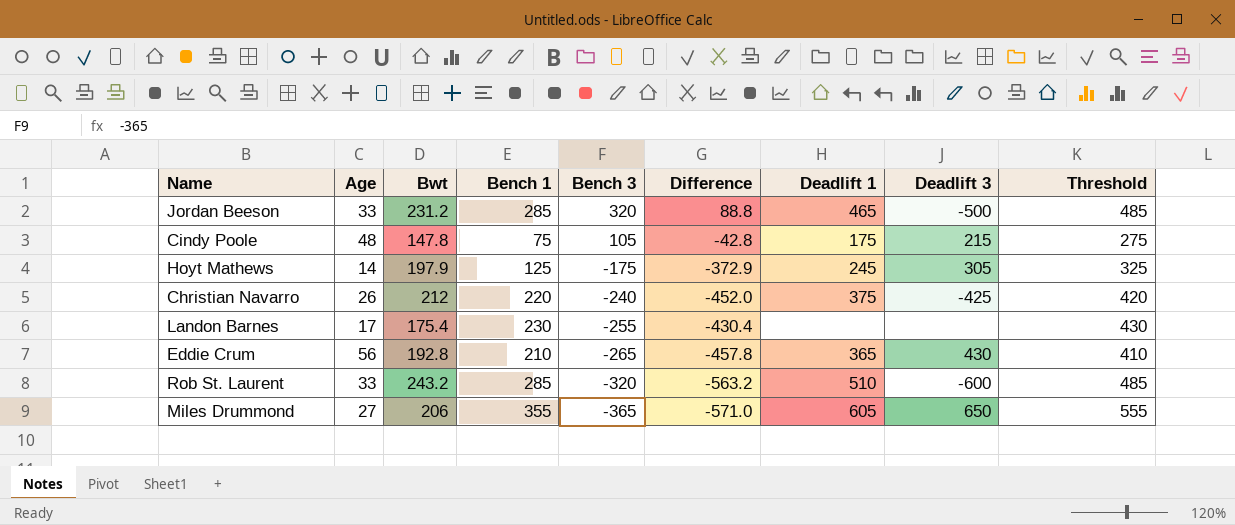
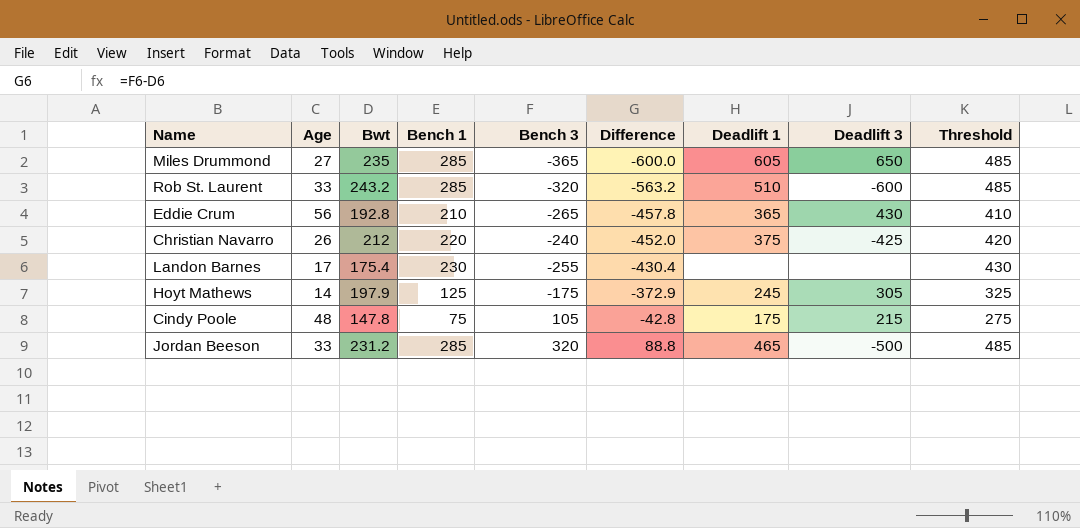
row order: Bench 3 descending -> Difference ascending
Miles Drummond | Bwt: 206 -> 235
Miles Drummond | Bench 1: 355 -> 285
Miles Drummond | Difference: -571.0 -> -600.0
Miles Drummond | Threshold: 555 -> 485

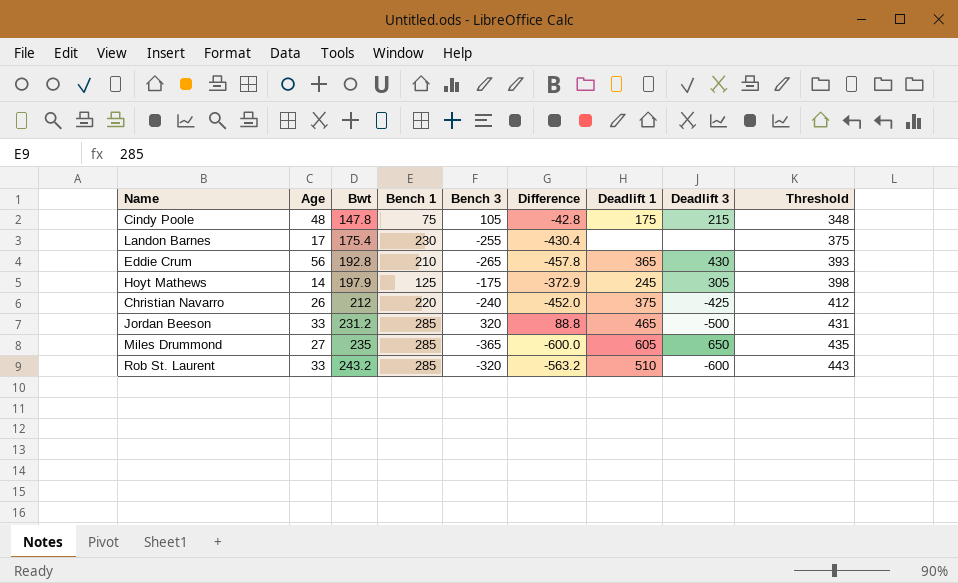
row order: Difference ascending -> Bwt ascending
column Threshold | formula: [Bench 1] + 200 -> [Bwt] + 200

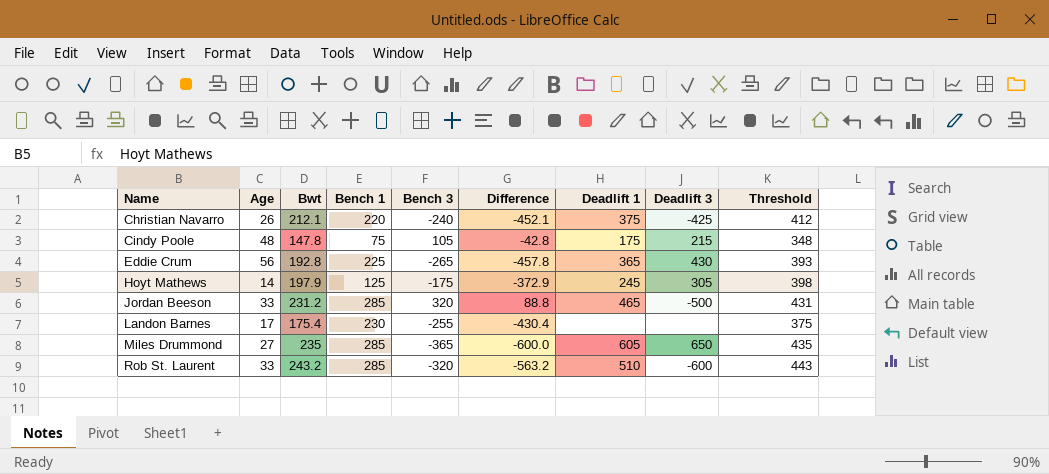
row order: Bwt ascending -> Name ascending
Christian Navarro | Bwt: 212 -> 212.1
Christian Navarro | Difference: -452.0 -> -452.1
Eddie Crum | Bench 1: 210 -> 225

